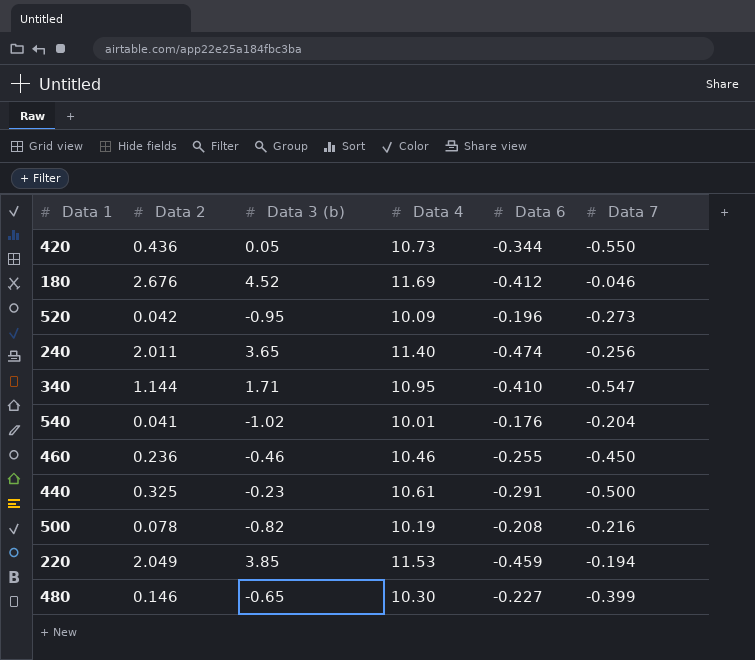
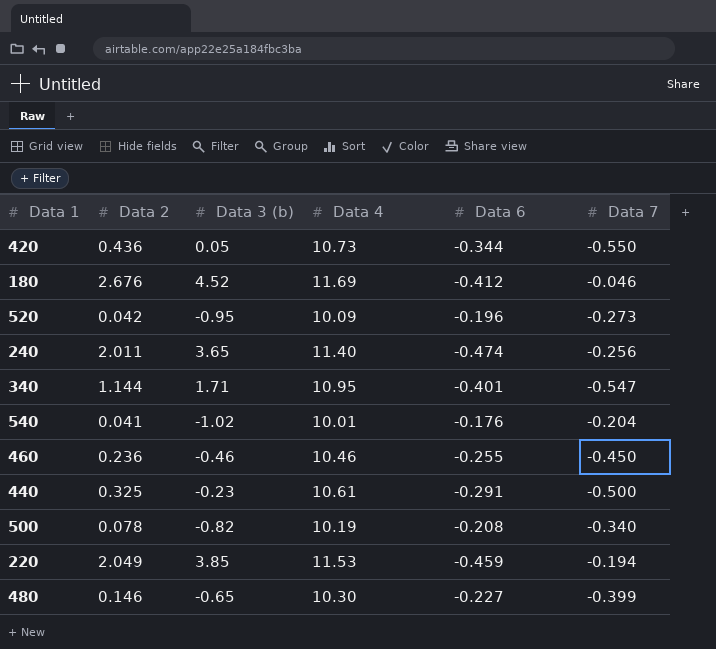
340 | Data 6: -0.410 -> -0.401
500 | Data 7: -0.216 -> -0.340

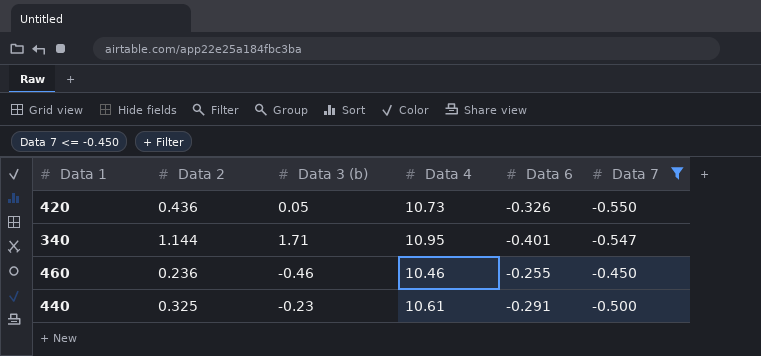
filter: none -> Data 7 <= -0.450
420 | Data 6: -0.344 -> -0.326

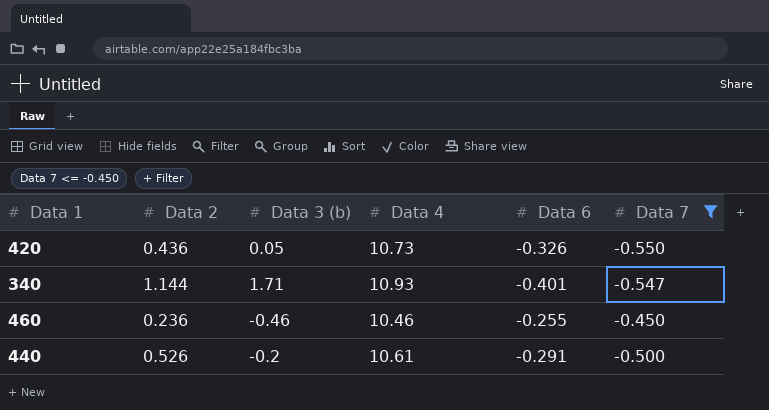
340 | Data 4: 10.95 -> 10.93
440 | Data 2: 0.325 -> 0.526
440 | Data 3 (b): -0.23 -> -0.2

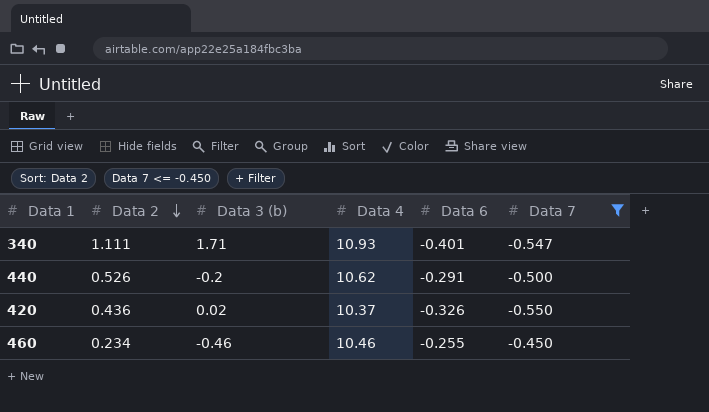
row order: none -> Data 2 descending
340 | Data 2: 1.144 -> 1.111
440 | Data 4: 10.61 -> 10.62
420 | Data 3 (b): 0.05 -> 0.02
420 | Data 4: 10.73 -> 10.37
460 | Data 2: 0.236 -> 0.234

